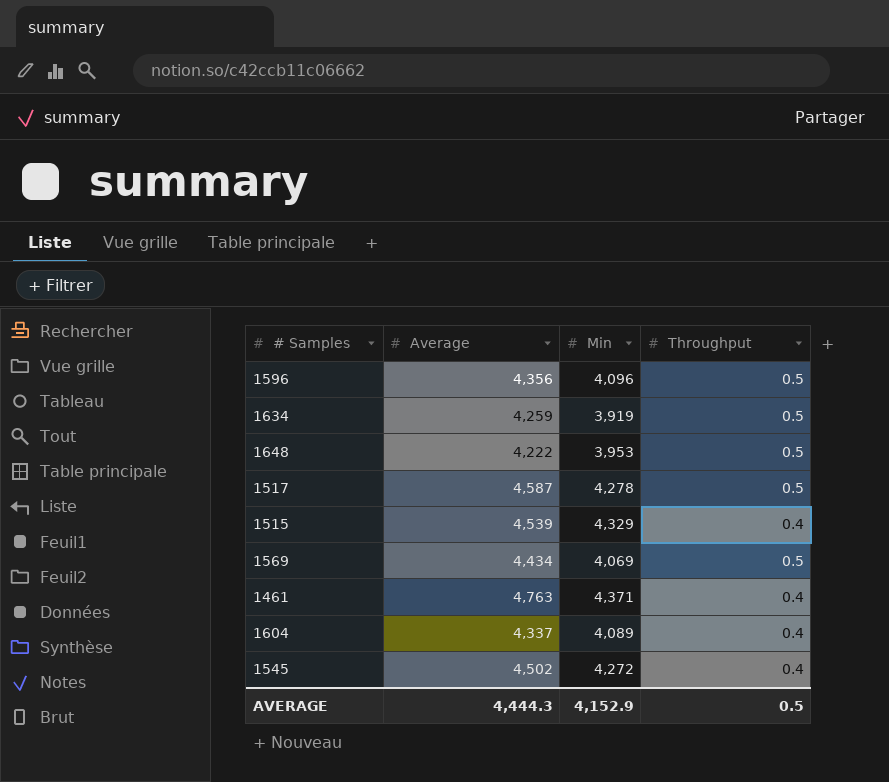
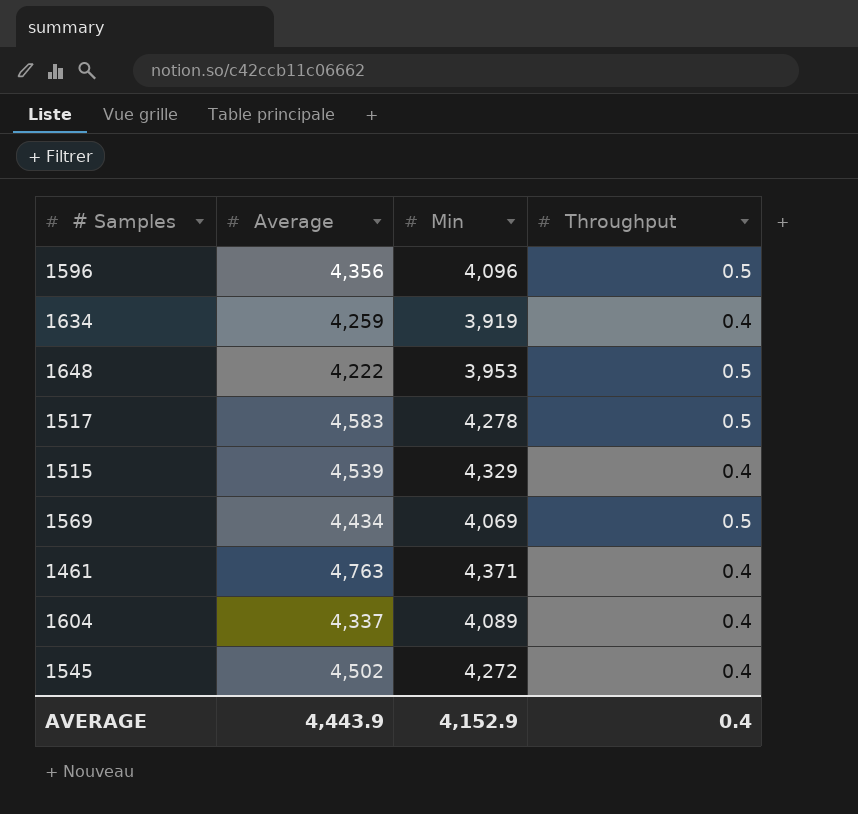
1634 | Throughput: 0.5 -> 0.4
1517 | Average: 4,587 -> 4,583
AVERAGE | Average: 4,444.3 -> 4,443.9
AVERAGE | Throughput: 0.5 -> 0.4

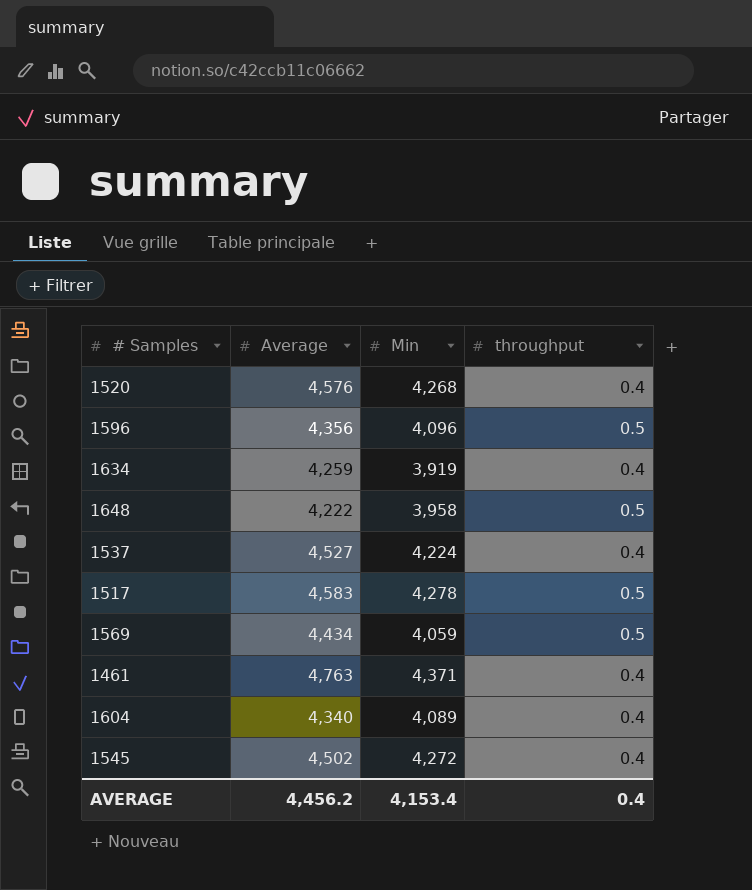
column name: Throughput -> throughput
row 1515: 4,539 | 4,329 | 0.4 -> none
row 1520: none -> 4,576 | 4,268 | 0.4
1648 | Min: 3,953 -> 3,958
row 1537: none -> 4,527 | 4,224 | 0.4
1569 | Min: 4,069 -> 4,059
1604 | Average: 4,337 -> 4,340
AVERAGE | Average: 4,443.9 -> 4,456.2
AVERAGE | Min: 4,152.9 -> 4,153.4

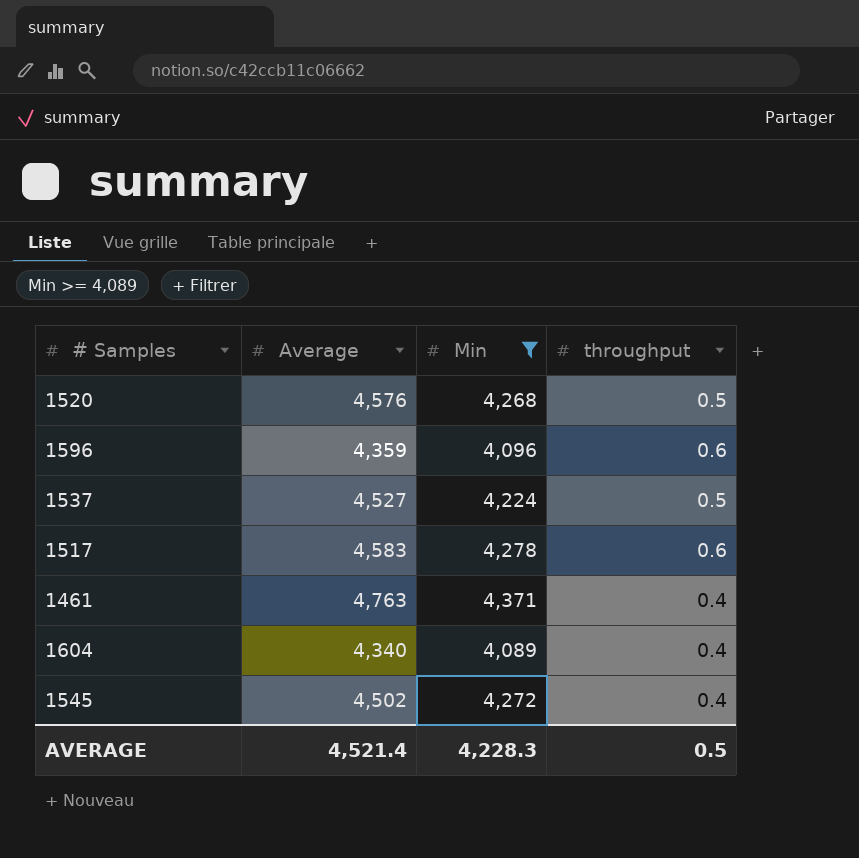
filter: none -> Min >= 4,089
1520 | throughput: 0.4 -> 0.5
1596 | Average: 4,356 -> 4,359
1596 | throughput: 0.5 -> 0.6
1537 | throughput: 0.4 -> 0.5
1517 | throughput: 0.5 -> 0.6
AVERAGE | Average: 4,456.2 -> 4,521.4
AVERAGE | Min: 4,153.4 -> 4,228.3
AVERAGE | throughput: 0.4 -> 0.5

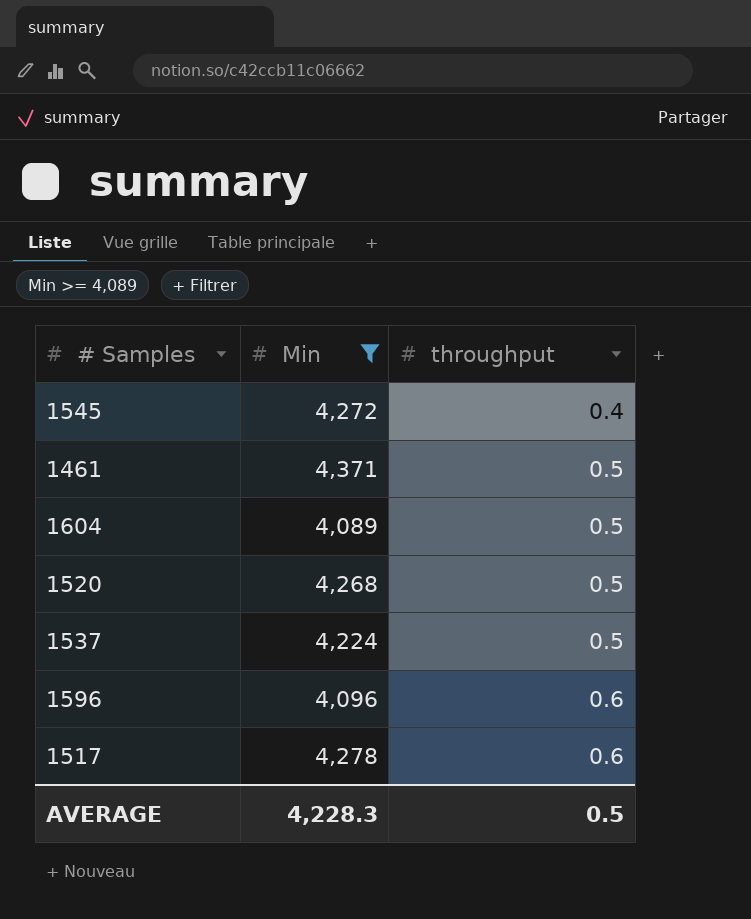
row order: none -> throughput ascending
column Average | position: 2 -> none
1461 | throughput: 0.4 -> 0.5
1604 | throughput: 0.4 -> 0.5

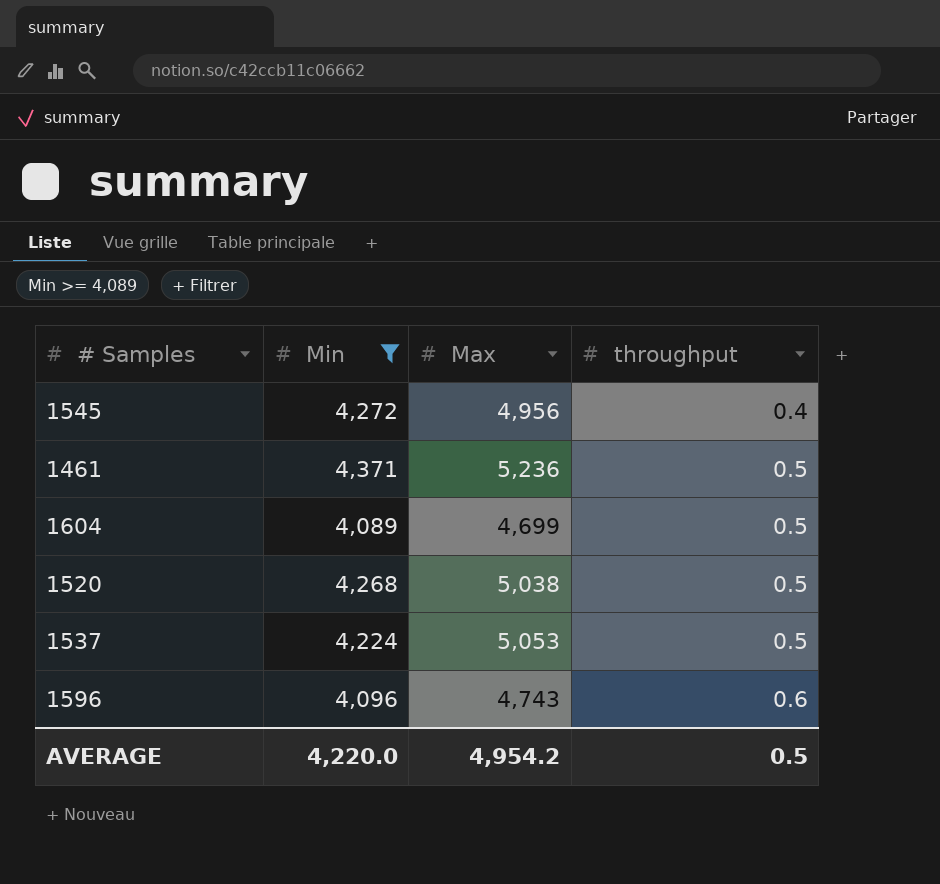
column Max | position: none -> 3
row 1517: 4,278 | 0.6 -> none
AVERAGE | Min: 4,228.3 -> 4,220.0

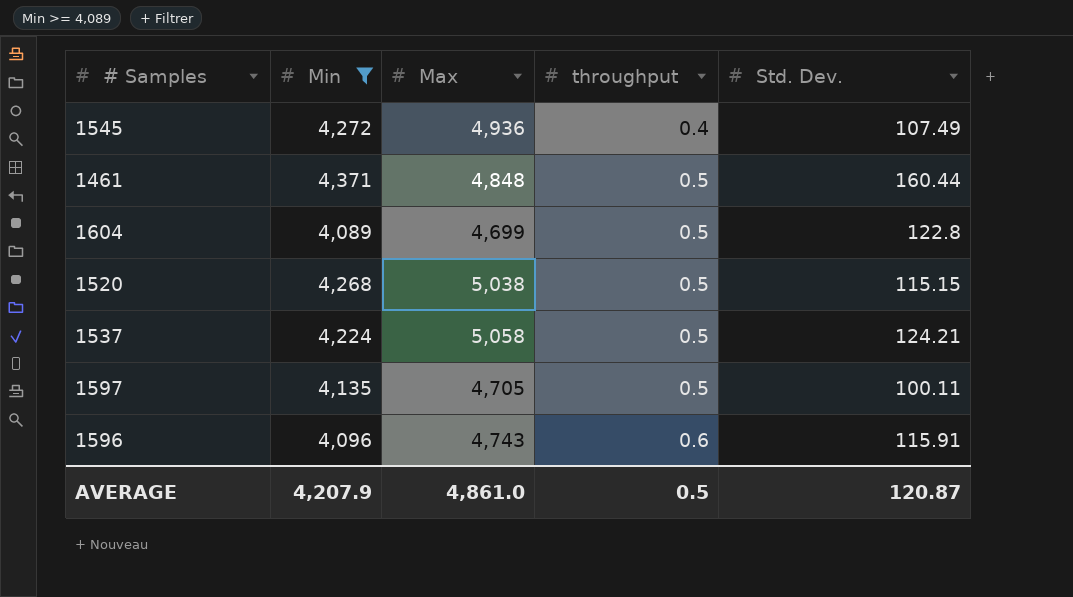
column Std. Dev. | position: none -> 5
1545 | Max: 4,956 -> 4,936
1461 | Max: 5,236 -> 4,848
1537 | Max: 5,053 -> 5,058
row 1597: none -> 4,135 | 4,705 | 0.5 | 100.11
AVERAGE | Min: 4,220.0 -> 4,207.9
AVERAGE | Max: 4,954.2 -> 4,861.0

